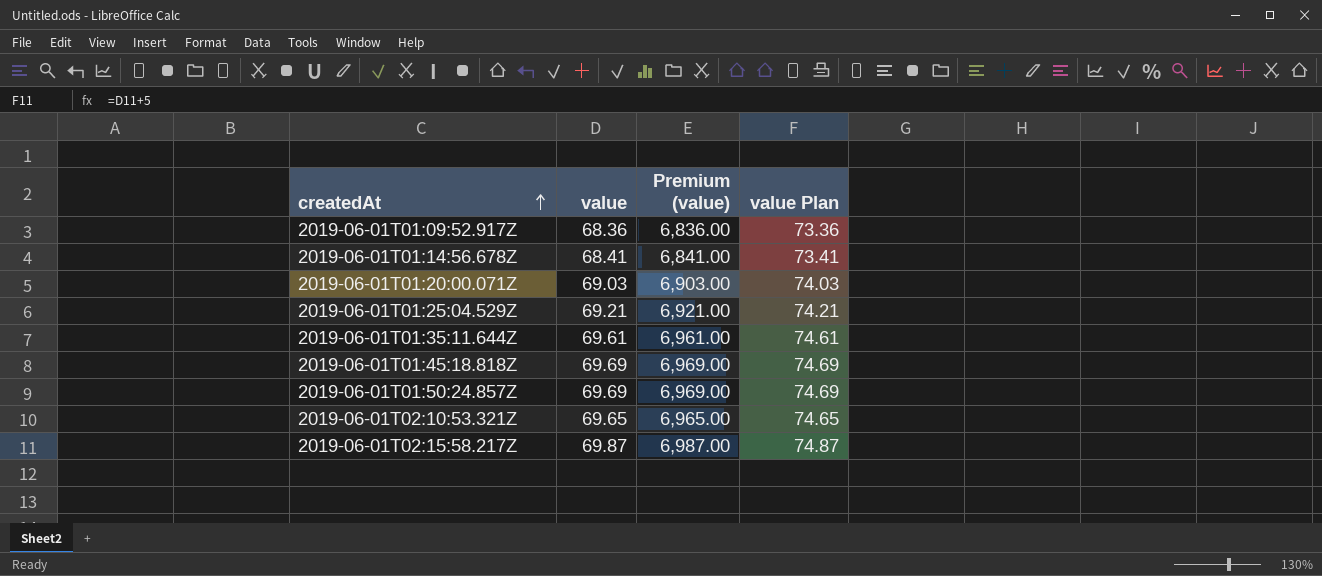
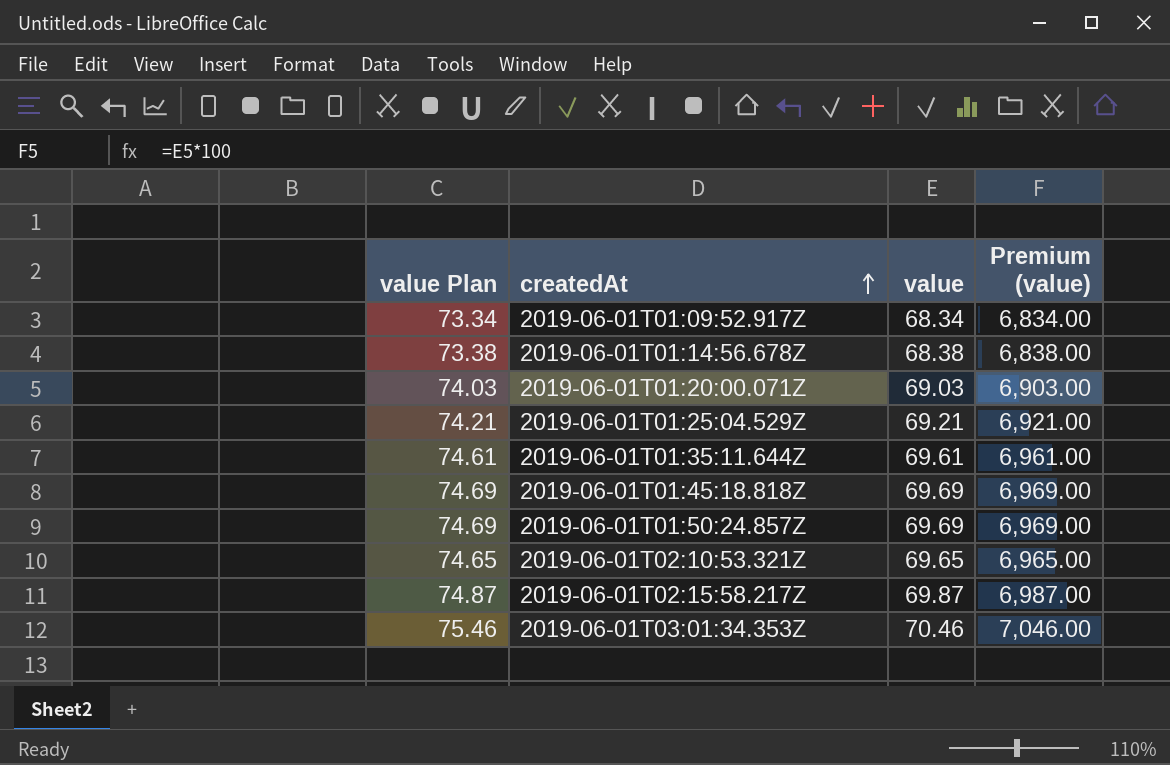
column value Plan | position: 4 -> 1
2019-06-01T01:09:52.917Z | value Plan: 73.36 -> 73.34
2019-06-01T01:09:52.917Z | value: 68.36 -> 68.34
2019-06-01T01:09:52.917Z | Premium (value): 6,836.00 -> 6,834.00
2019-06-01T01:14:56.678Z | value Plan: 73.41 -> 73.38
2019-06-01T01:14:56.678Z | value: 68.41 -> 68.38
2019-06-01T01:14:56.678Z | Premium (value): 6,841.00 -> 6,838.00
row 2019-06-01T03:01:34.353Z: none -> 75.46 | 70.46 | 7,046.00

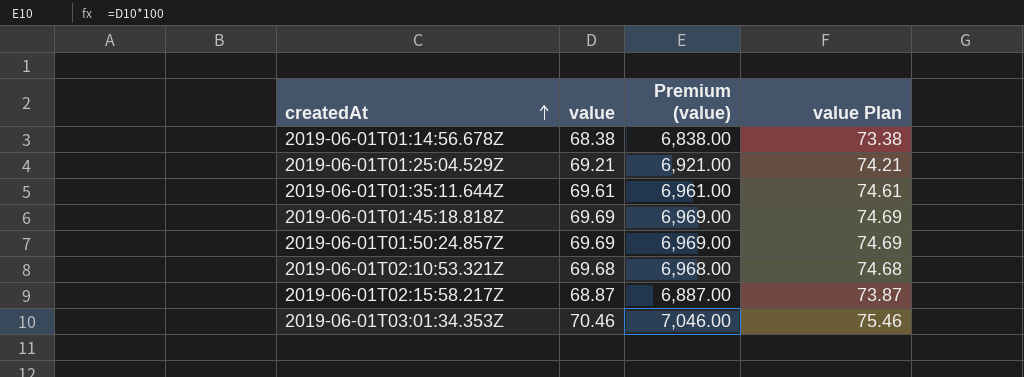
column value Plan | position: 1 -> 4
row 2019-06-01T01:09:52.917Z: 73.34 | 68.34 | 6,834.00 -> none
row 2019-06-01T01:20:00.071Z: 74.03 | 69.03 | 6,903.00 -> none
2019-06-01T02:10:53.321Z | value: 69.65 -> 69.68
2019-06-01T02:10:53.321Z | Premium (value): 6,965.00 -> 6,968.00
2019-06-01T02:10:53.321Z | value Plan: 74.65 -> 74.68
2019-06-01T02:15:58.217Z | value: 69.87 -> 68.87
2019-06-01T02:15:58.217Z | Premium (value): 6,987.00 -> 6,887.00
2019-06-01T02:15:58.217Z | value Plan: 74.87 -> 73.87

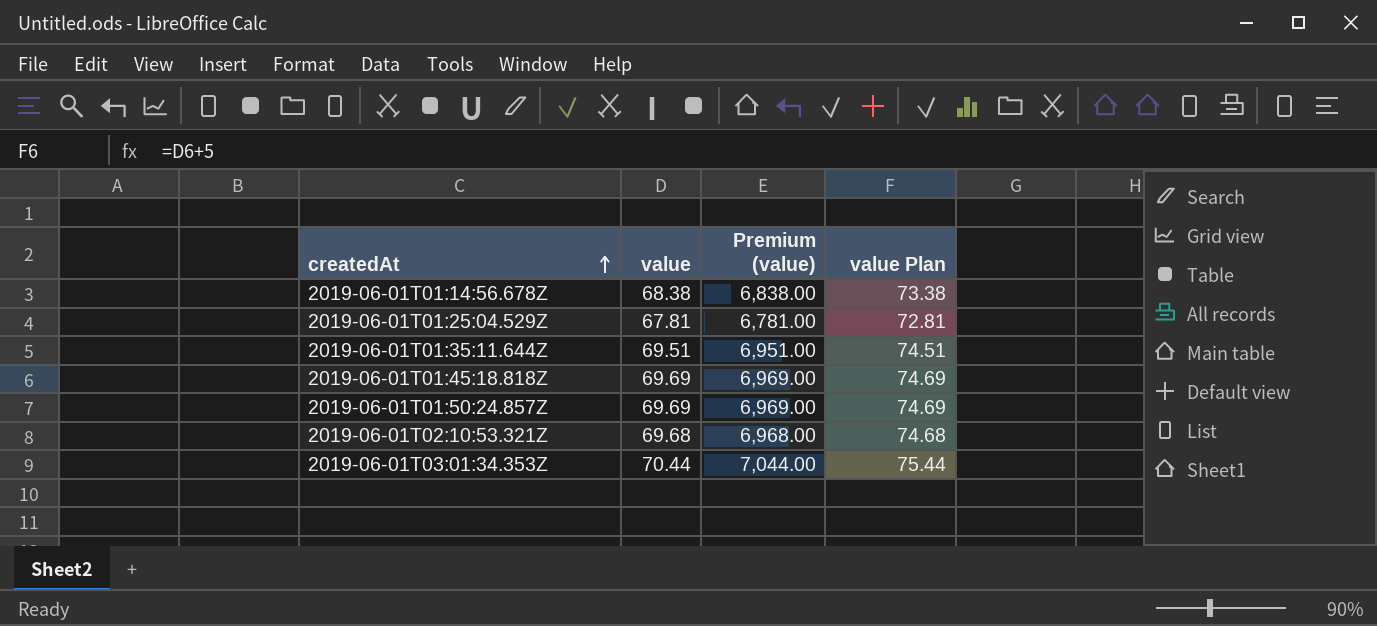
row 2019-06-01T02:15:58.217Z: 68.87 | 6,887.00 | 73.87 -> none
2019-06-01T01:25:04.529Z | value: 69.21 -> 67.81
2019-06-01T01:25:04.529Z | Premium (value): 6,921.00 -> 6,781.00
2019-06-01T01:25:04.529Z | value Plan: 74.21 -> 72.81
2019-06-01T01:35:11.644Z | value: 69.61 -> 69.51
2019-06-01T01:35:11.644Z | Premium (value): 6,961.00 -> 6,951.00
2019-06-01T01:35:11.644Z | value Plan: 74.61 -> 74.51
2019-06-01T03:01:34.353Z | value: 70.46 -> 70.44
2019-06-01T03:01:34.353Z | Premium (value): 7,046.00 -> 7,044.00
2019-06-01T03:01:34.353Z | value Plan: 75.46 -> 75.44

